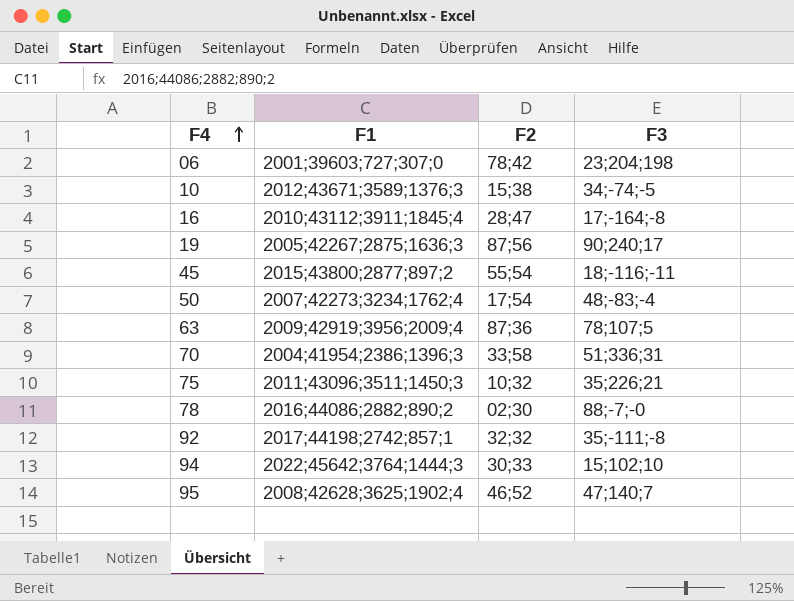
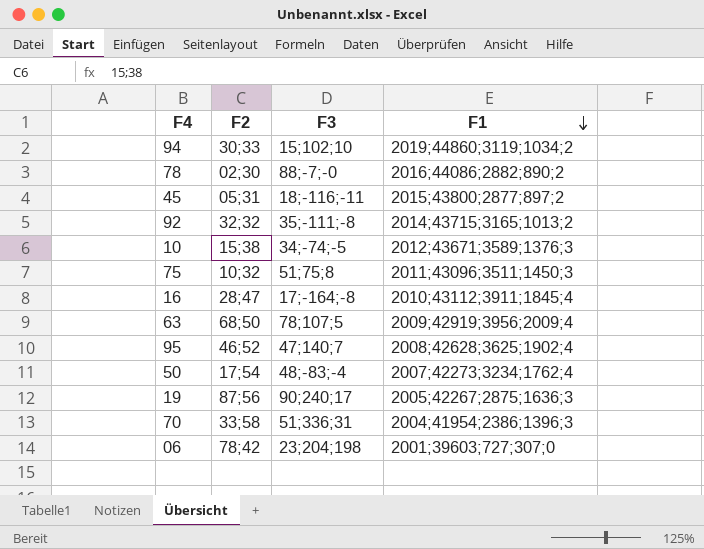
row order: F4 ascending -> F1 descending
column F1 | position: 2 -> 4
94 | F1: 2022;45642;3764;1444;3 -> 2019;44860;3119;1034;2
45 | F2: 55;54 -> 05;31
92 | F1: 2017;44198;2742;857;1 -> 2014;43715;3165;1013;2
75 | F3: 35;226;21 -> 51;75;8
63 | F2: 87;36 -> 68;50

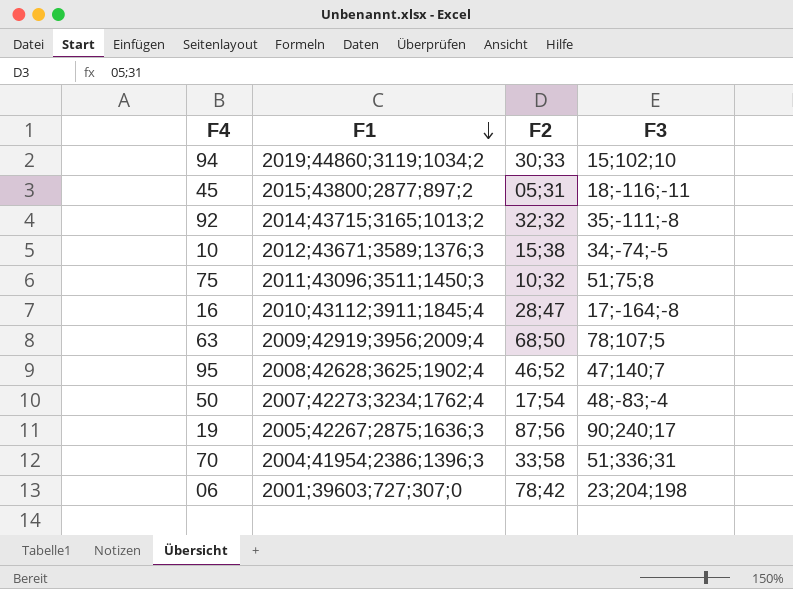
column F1 | position: 4 -> 2
row 78: 02;30 | 88;-7;-0 | 2016;44086;2882;890;2 -> none

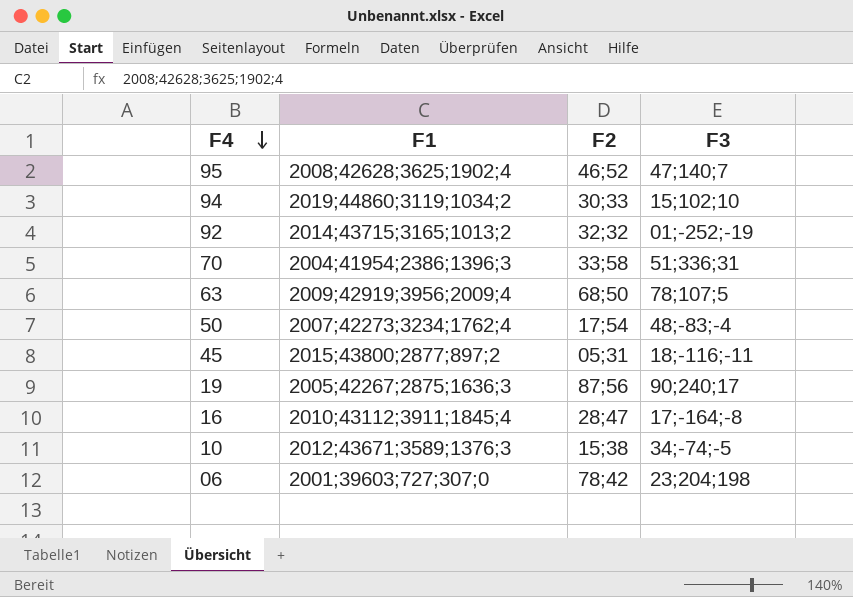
row order: F1 descending -> F4 descending
row 75: 2011;43096;3511;1450;3 | 10;32 | 51;75;8 -> none
92 | F3: 35;-111;-8 -> 01;-252;-19

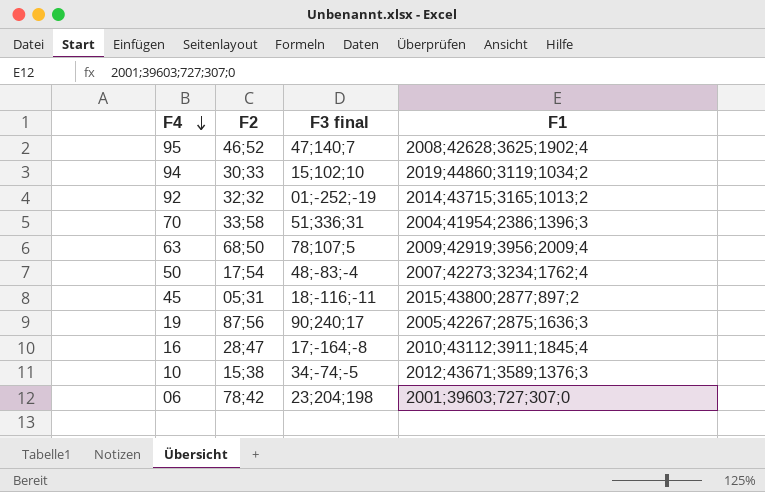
column name: F3 -> F3 final
column F1 | position: 2 -> 4

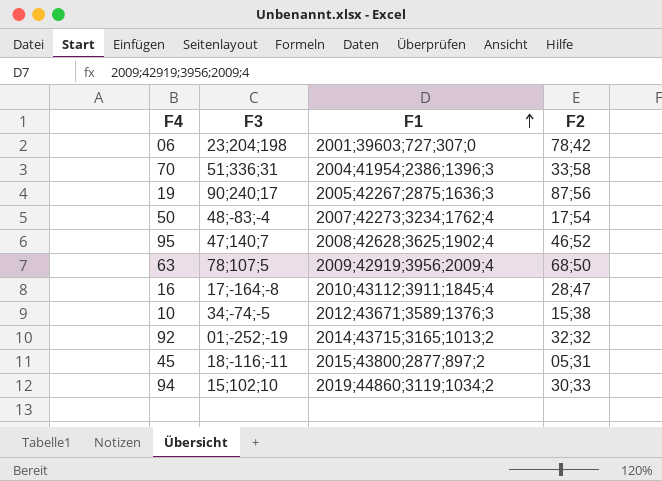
row order: F4 descending -> F1 ascending
column name: F3 final -> F3
column F2 | position: 2 -> 4

